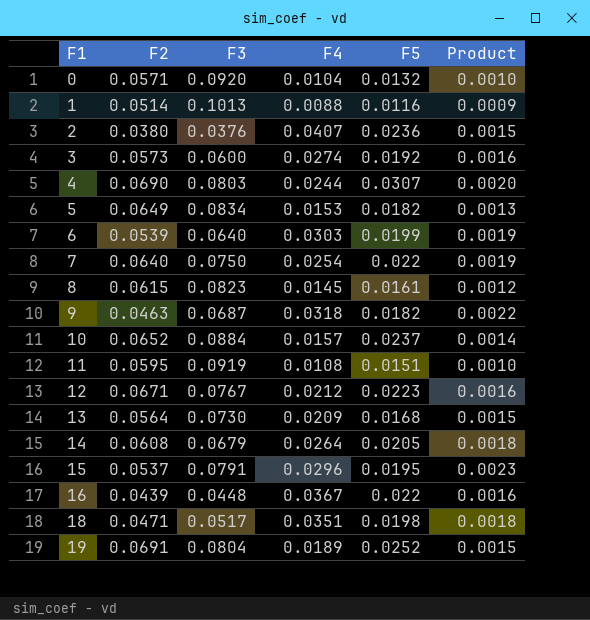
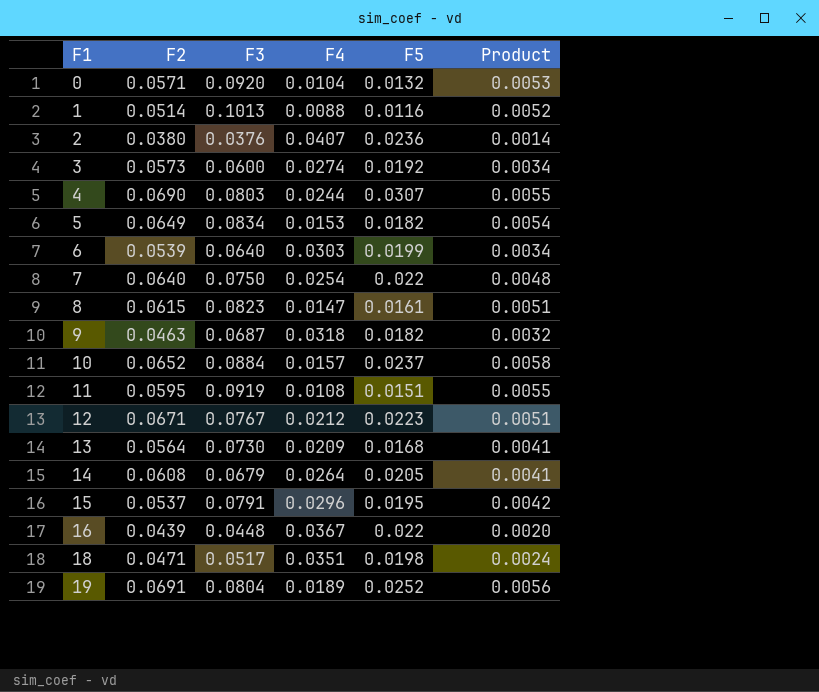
column Product | formula: [F3] * [F4] -> [F2] * [F3]
8 | F4: 0.0145 -> 0.0147

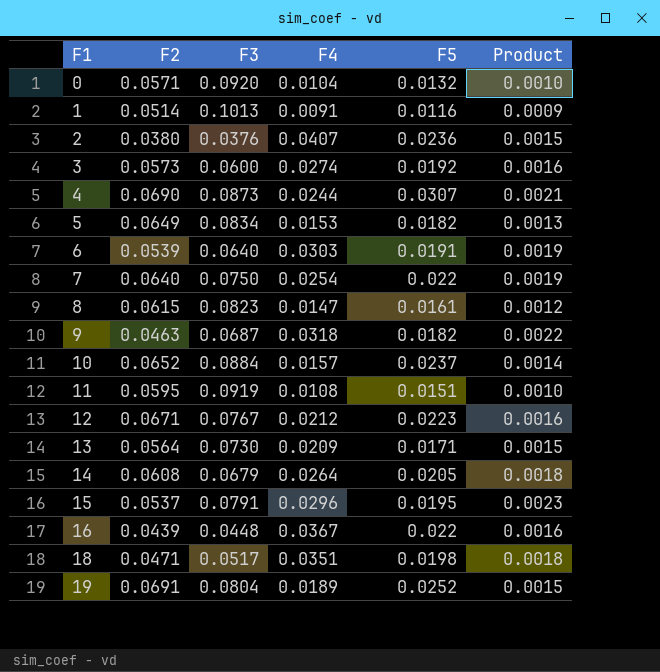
column Product | formula: [F2] * [F3] -> [F3] * [F4]
1 | F4: 0.0088 -> 0.0091
4 | F3: 0.0803 -> 0.0873
6 | F5: 0.0199 -> 0.0191
13 | F5: 0.0168 -> 0.0171

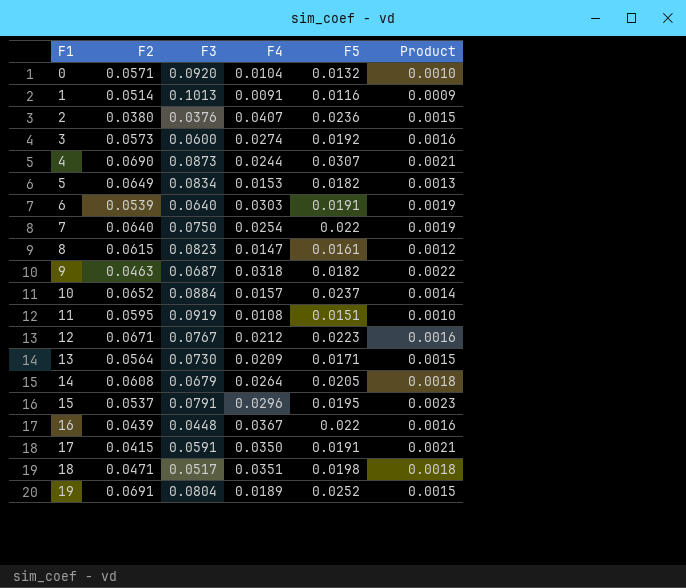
row 17: none -> 0.0415 | 0.0591 | 0.0350 | 0.0191 | 0.0021

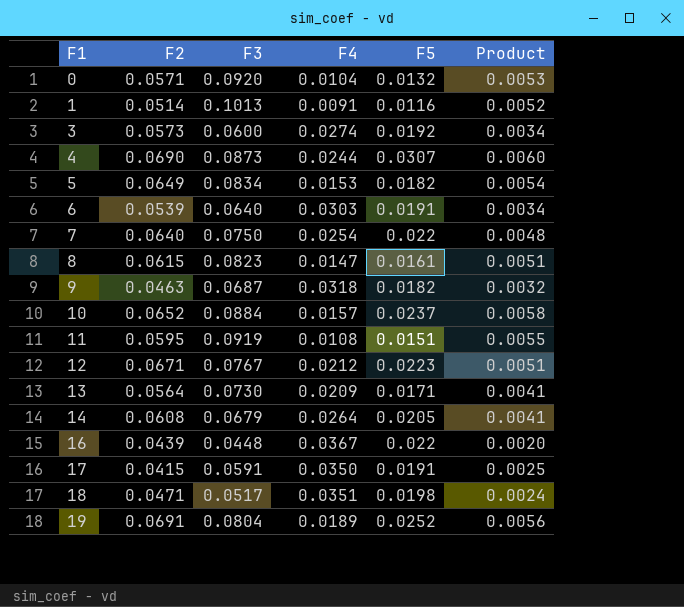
column Product | formula: [F3] * [F4] -> [F2] * [F3]
row 2: 0.0380 | 0.0376 | 0.0407 | 0.0236 | 0.0015 -> none
row 15: 0.0537 | 0.0791 | 0.0296 | 0.0195 | 0.0023 -> none

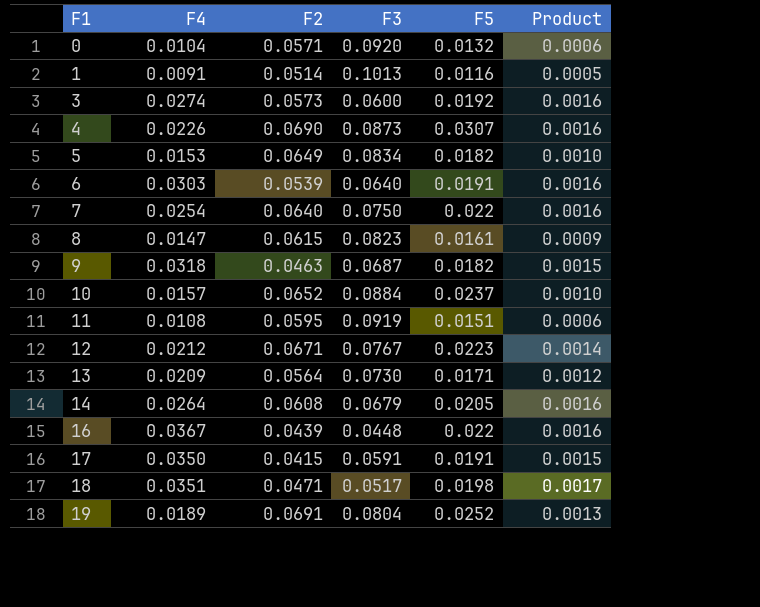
column F4 | position: 4 -> 2
column Product | formula: [F2] * [F3] -> [F4] * [F2]
4 | F4: 0.0244 -> 0.0226

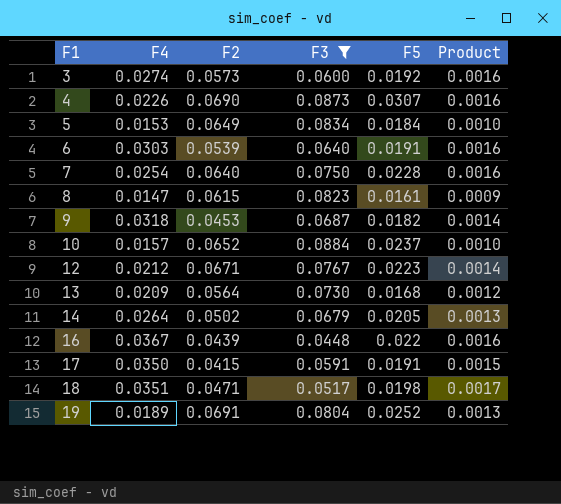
filter: none -> F3 <= 0.0884
5 | F5: 0.0182 -> 0.0184
7 | F5: 0.022 -> 0.0228
9 | F2: 0.0463 -> 0.0453
9 | Product: 0.0015 -> 0.0014
13 | F5: 0.0171 -> 0.0168
14 | F2: 0.0608 -> 0.0502
14 | Product: 0.0016 -> 0.0013

